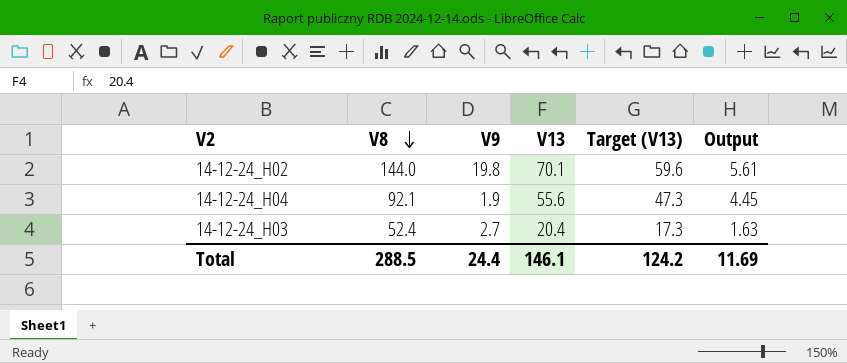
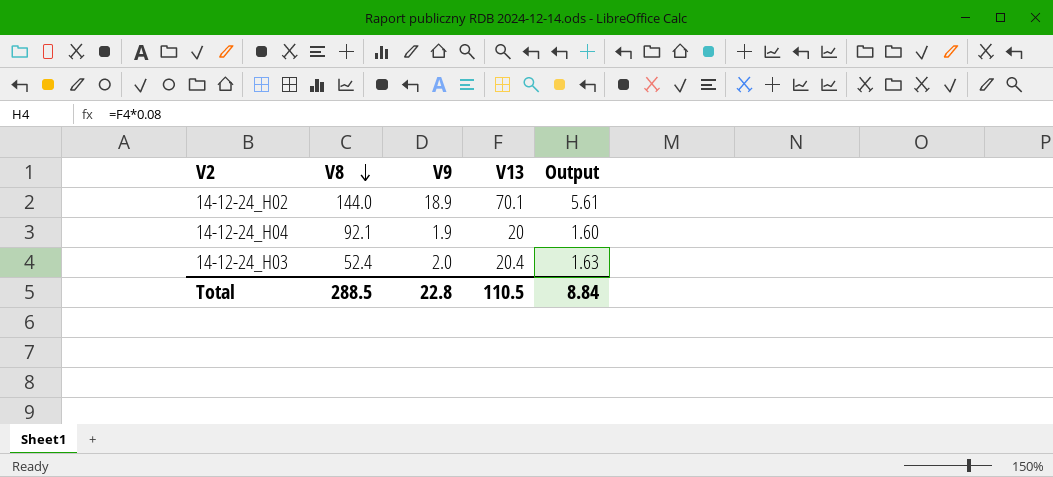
column Target (V13) | formula: [V13] * 0.85 -> none
14-12-24_H02 | V9: 19.8 -> 18.9
14-12-24_H04 | V13: 55.6 -> 20
14-12-24_H04 | Output: 4.45 -> 1.60
14-12-24_H03 | V9: 2.7 -> 2.0
Total | V9: 24.4 -> 22.8
Total | V13: 146.1 -> 110.5
Total | Output: 11.69 -> 8.84

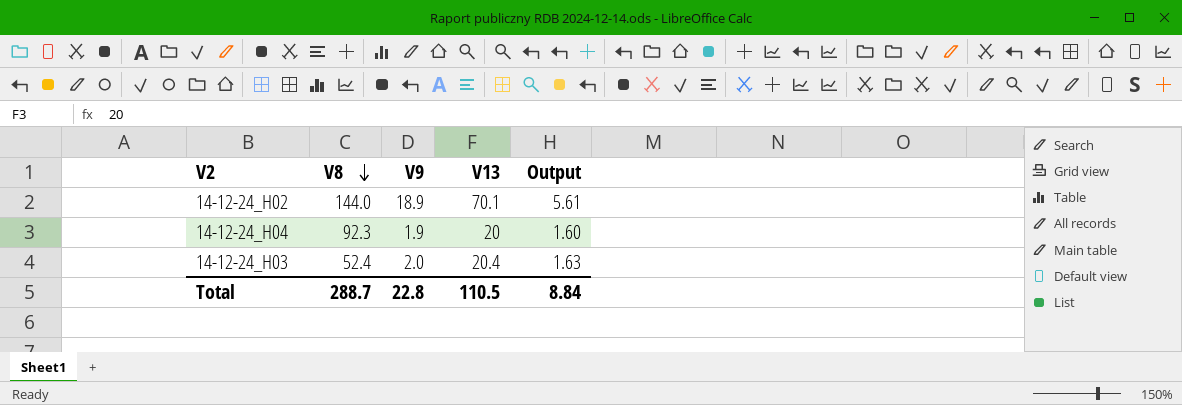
14-12-24_H04 | V8: 92.1 -> 92.3
Total | V8: 288.5 -> 288.7

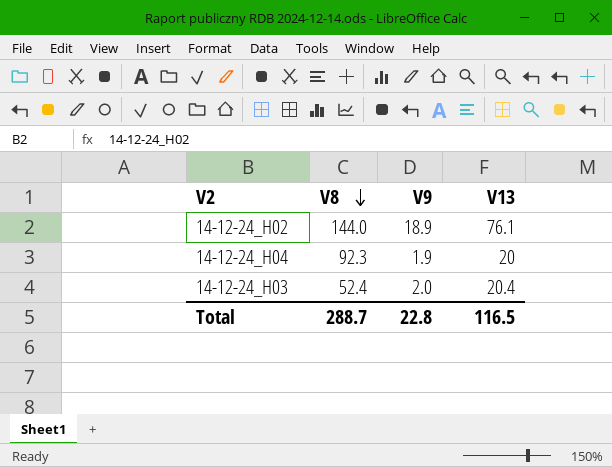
column Output | formula: [V13] * 0.08 -> none
14-12-24_H02 | V13: 70.1 -> 76.1
Total | V13: 110.5 -> 116.5

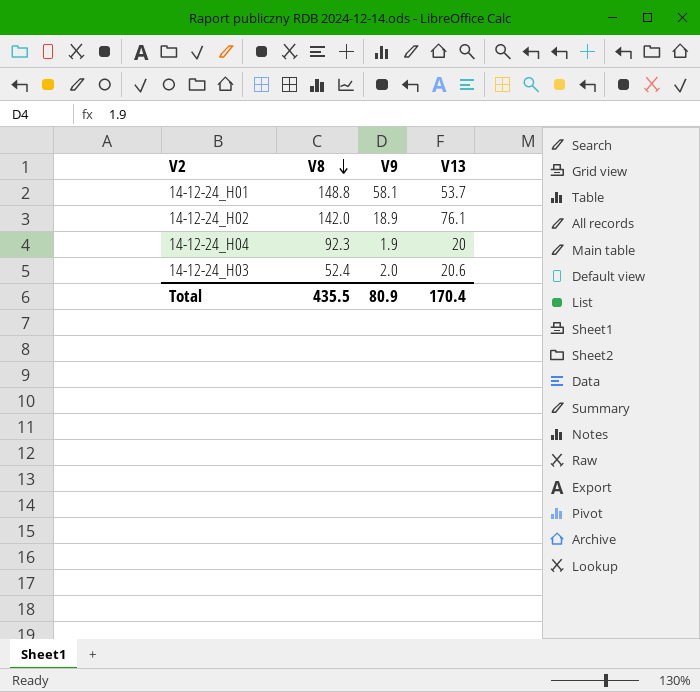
row 14-12-24_H01: none -> 148.8 | 58.1 | 53.7
14-12-24_H02 | V8: 144.0 -> 142.0
14-12-24_H03 | V13: 20.4 -> 20.6
Total | V8: 288.7 -> 435.5
Total | V9: 22.8 -> 80.9
Total | V13: 116.5 -> 170.4

